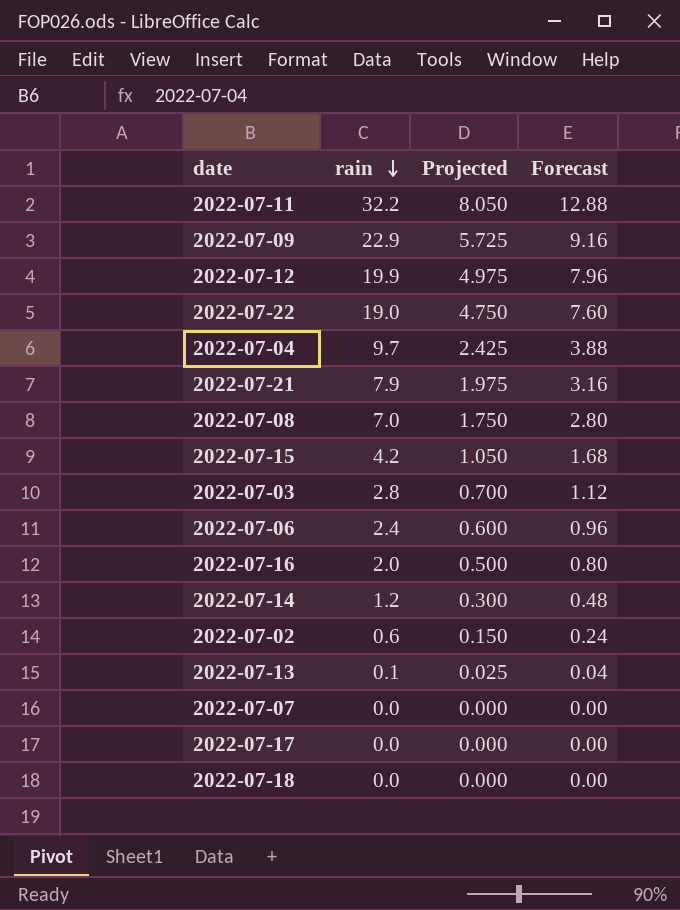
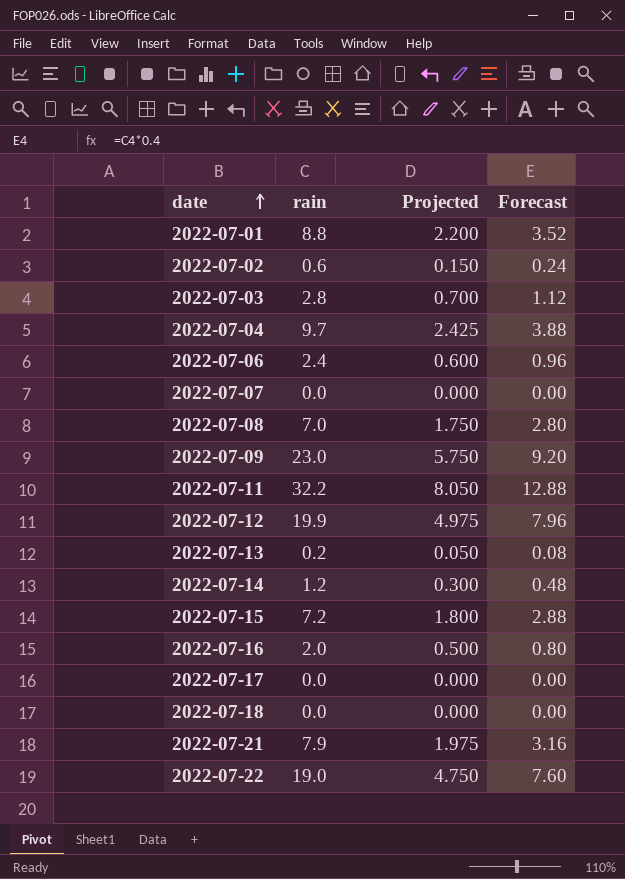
row order: rain descending -> date ascending
row 2022-07-01: none -> 8.8 | 2.200 | 3.52
2022-07-09 | rain: 22.9 -> 23.0
2022-07-09 | Projected: 5.725 -> 5.750
2022-07-09 | Forecast: 9.16 -> 9.20
2022-07-13 | rain: 0.1 -> 0.2
2022-07-13 | Projected: 0.025 -> 0.050
2022-07-13 | Forecast: 0.04 -> 0.08
2022-07-15 | rain: 4.2 -> 7.2
2022-07-15 | Projected: 1.050 -> 1.800
2022-07-15 | Forecast: 1.68 -> 2.88

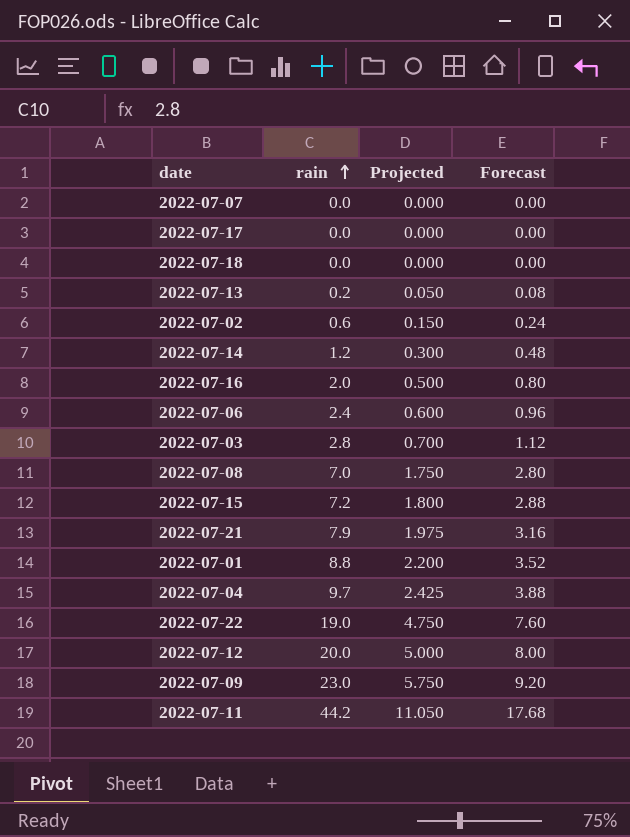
row order: date ascending -> rain ascending
2022-07-12 | rain: 19.9 -> 20.0
2022-07-12 | Projected: 4.975 -> 5.000
2022-07-12 | Forecast: 7.96 -> 8.00
2022-07-11 | rain: 32.2 -> 44.2
2022-07-11 | Projected: 8.050 -> 11.050
2022-07-11 | Forecast: 12.88 -> 17.68

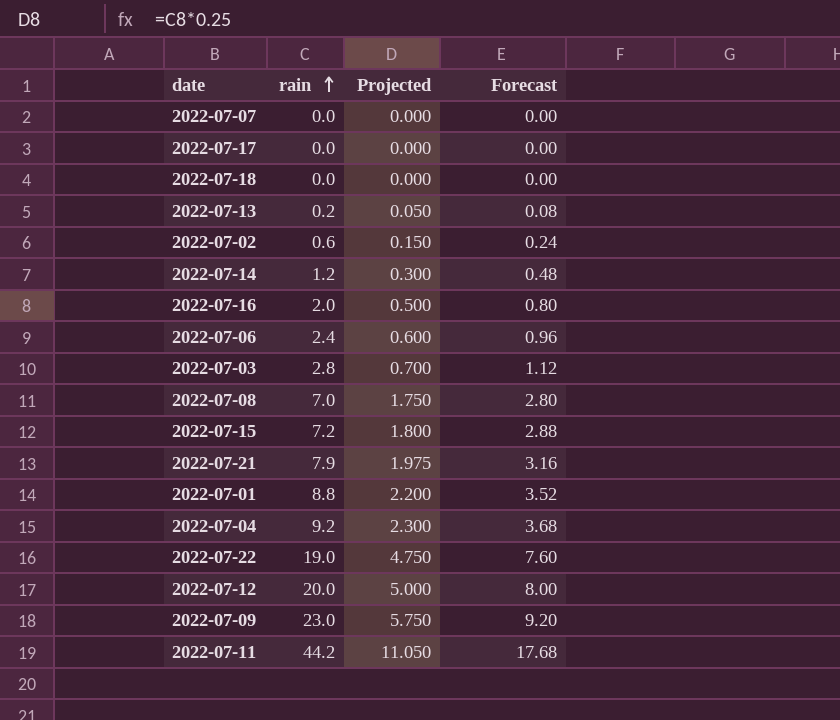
2022-07-04 | rain: 9.7 -> 9.2
2022-07-04 | Projected: 2.425 -> 2.300
2022-07-04 | Forecast: 3.88 -> 3.68

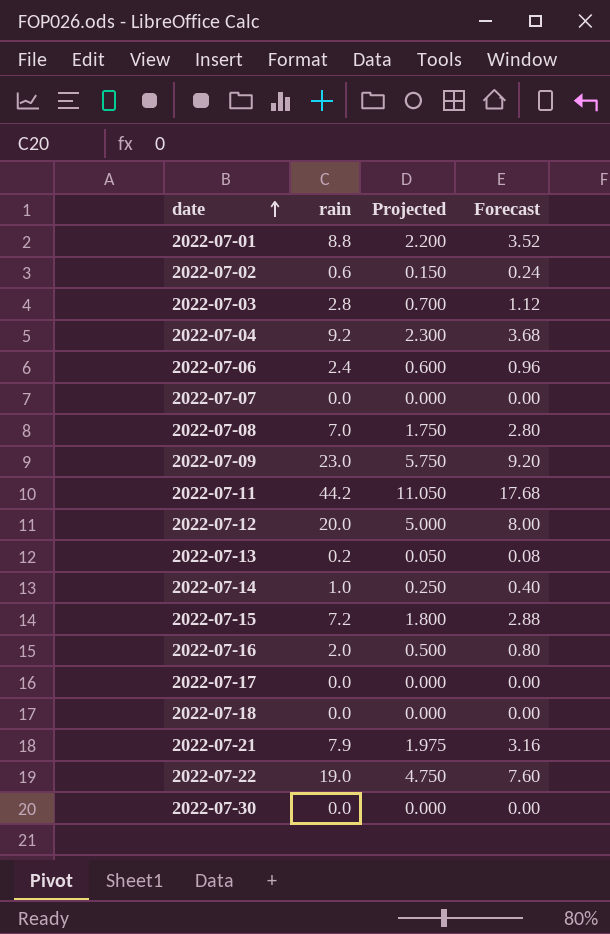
row order: rain ascending -> date ascending
2022-07-14 | rain: 1.2 -> 1.0
2022-07-14 | Projected: 0.300 -> 0.250
2022-07-14 | Forecast: 0.48 -> 0.40
row 2022-07-30: none -> 0.0 | 0.000 | 0.00

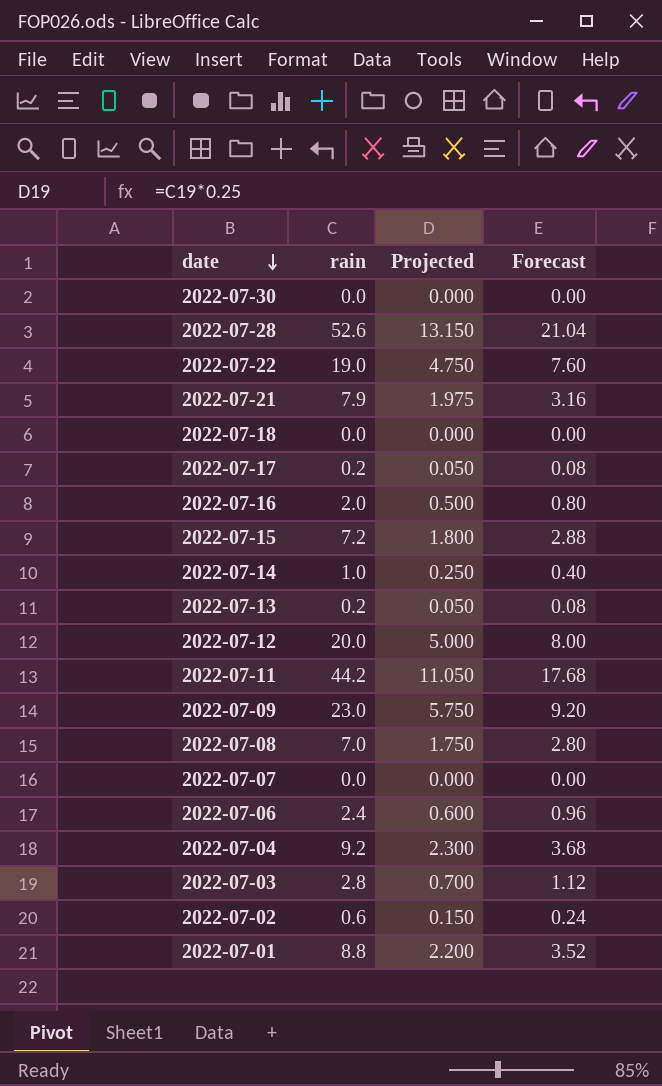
row order: date ascending -> date descending
row 2022-07-28: none -> 52.6 | 13.150 | 21.04
2022-07-17 | rain: 0.0 -> 0.2
2022-07-17 | Projected: 0.000 -> 0.050
2022-07-17 | Forecast: 0.00 -> 0.08

